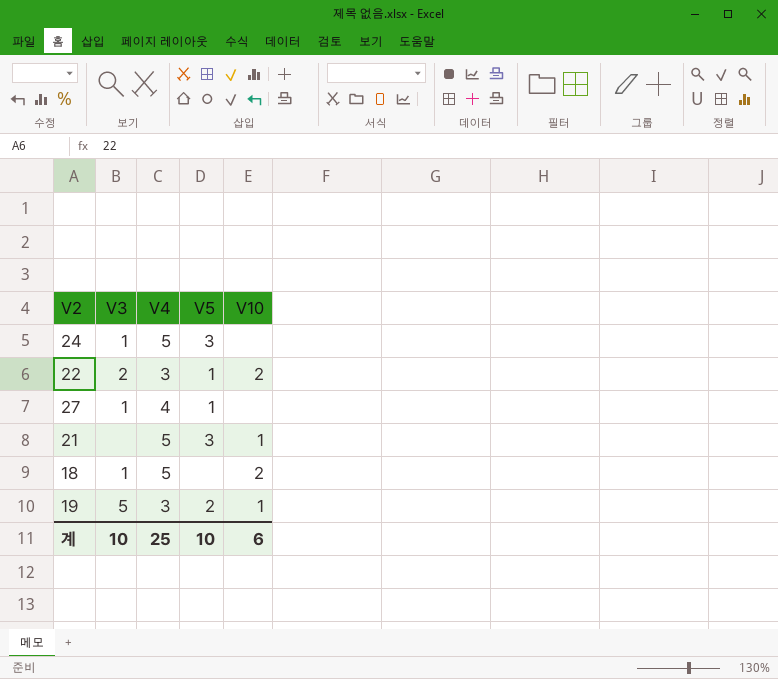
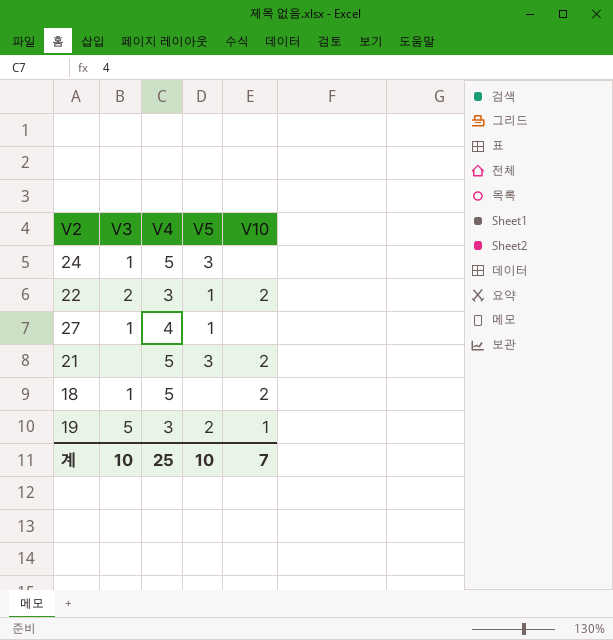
21 | V10: 1 -> 2
계 | V10: 6 -> 7

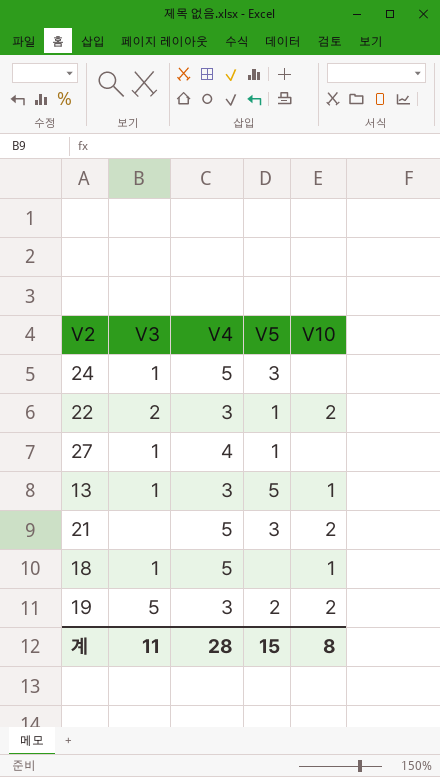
row 13: none -> 1 | 3 | 5 | 1
18 | V10: 2 -> 1
19 | V10: 1 -> 2
계 | V3: 10 -> 11
계 | V4: 25 -> 28
계 | V5: 10 -> 15
계 | V10: 7 -> 8

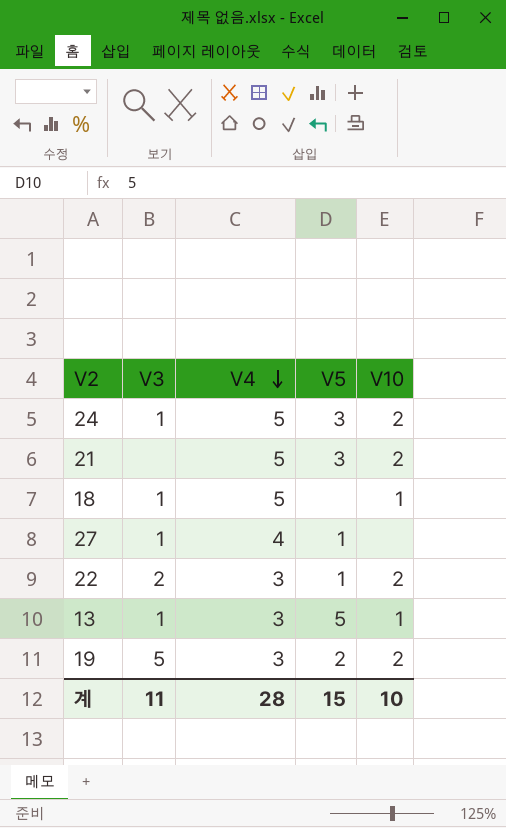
row order: none -> V4 descending
24 | V10: none -> 2
계 | V10: 8 -> 10

